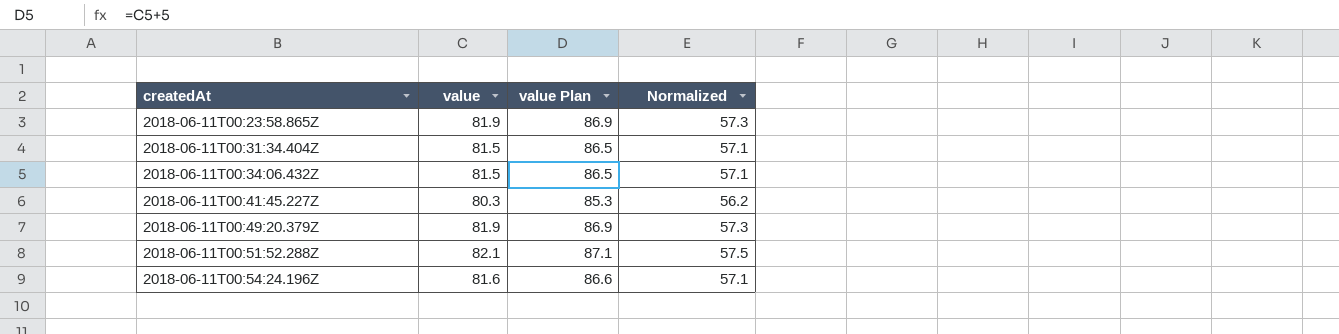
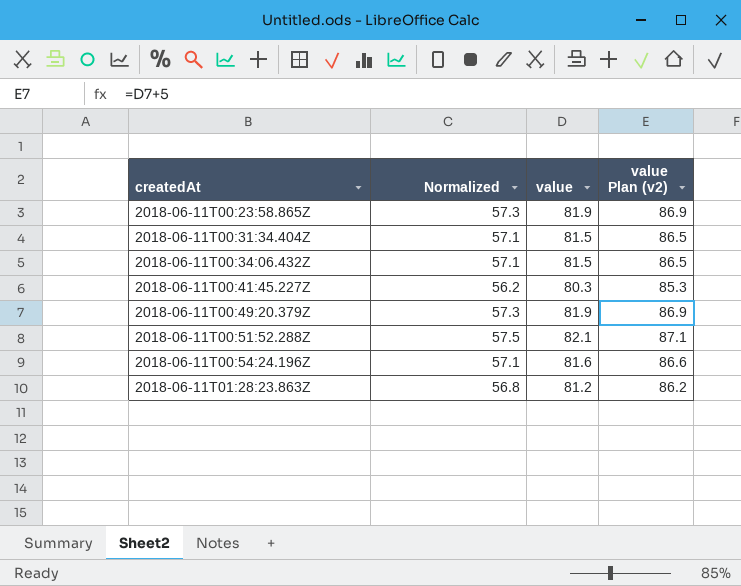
column Normalized | position: 4 -> 2
column name: value Plan -> value Plan (v2)
row 2018-06-11T01:28:23.863Z: none -> 56.8 | 81.2 | 86.2

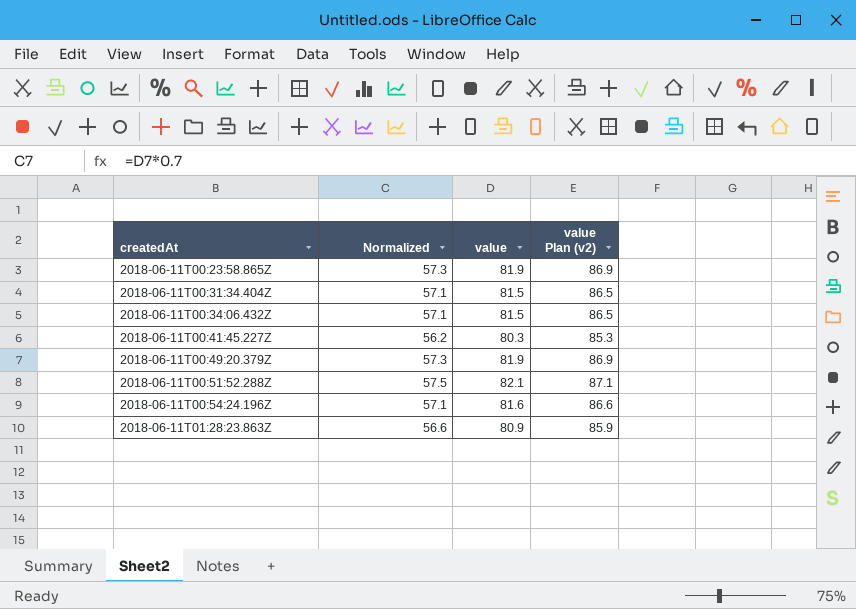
2018-06-11T01:28:23.863Z | Normalized: 56.8 -> 56.6
2018-06-11T01:28:23.863Z | value: 81.2 -> 80.9
2018-06-11T01:28:23.863Z | value Plan (v2): 86.2 -> 85.9

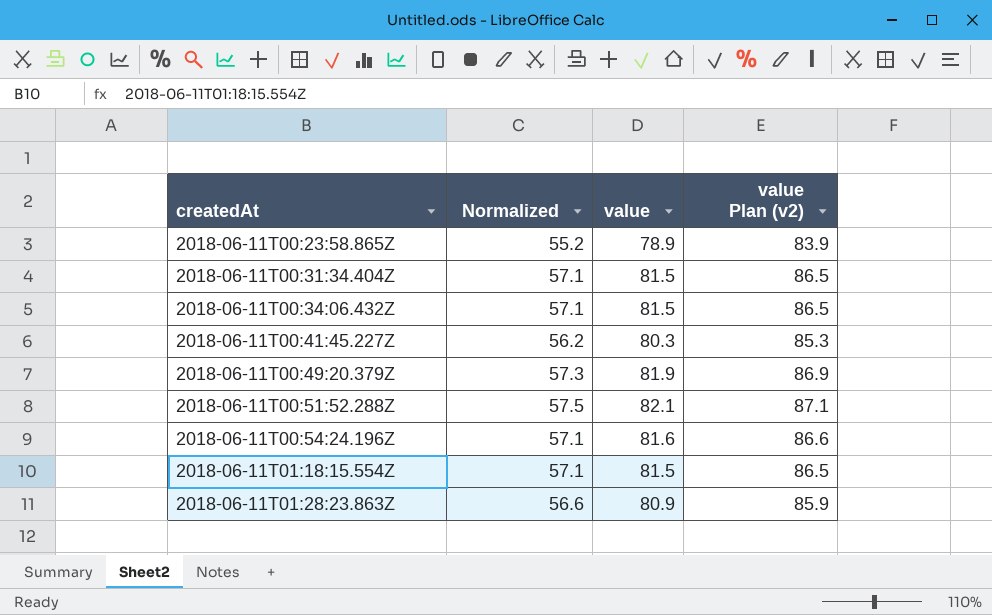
2018-06-11T00:23:58.865Z | Normalized: 57.3 -> 55.2
2018-06-11T00:23:58.865Z | value: 81.9 -> 78.9
2018-06-11T00:23:58.865Z | value Plan (v2): 86.9 -> 83.9
row 2018-06-11T01:18:15.554Z: none -> 57.1 | 81.5 | 86.5

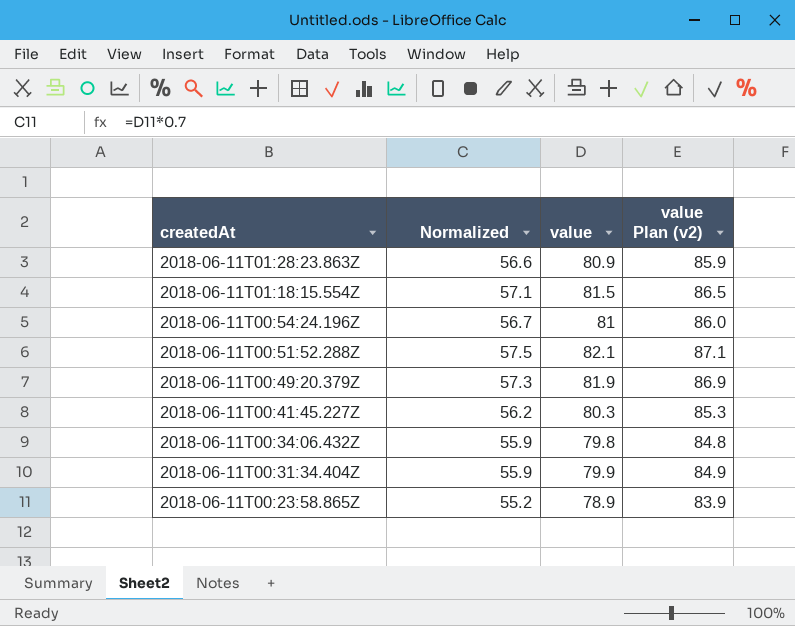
row order: createdAt ascending -> createdAt descending
2018-06-11T00:54:24.196Z | Normalized: 57.1 -> 56.7
2018-06-11T00:54:24.196Z | value: 81.6 -> 81
2018-06-11T00:54:24.196Z | value Plan (v2): 86.6 -> 86.0
2018-06-11T00:34:06.432Z | Normalized: 57.1 -> 55.9
2018-06-11T00:34:06.432Z | value: 81.5 -> 79.8
2018-06-11T00:34:06.432Z | value Plan (v2): 86.5 -> 84.8
2018-06-11T00:31:34.404Z | Normalized: 57.1 -> 55.9
2018-06-11T00:31:34.404Z | value: 81.5 -> 79.9
2018-06-11T00:31:34.404Z | value Plan (v2): 86.5 -> 84.9

